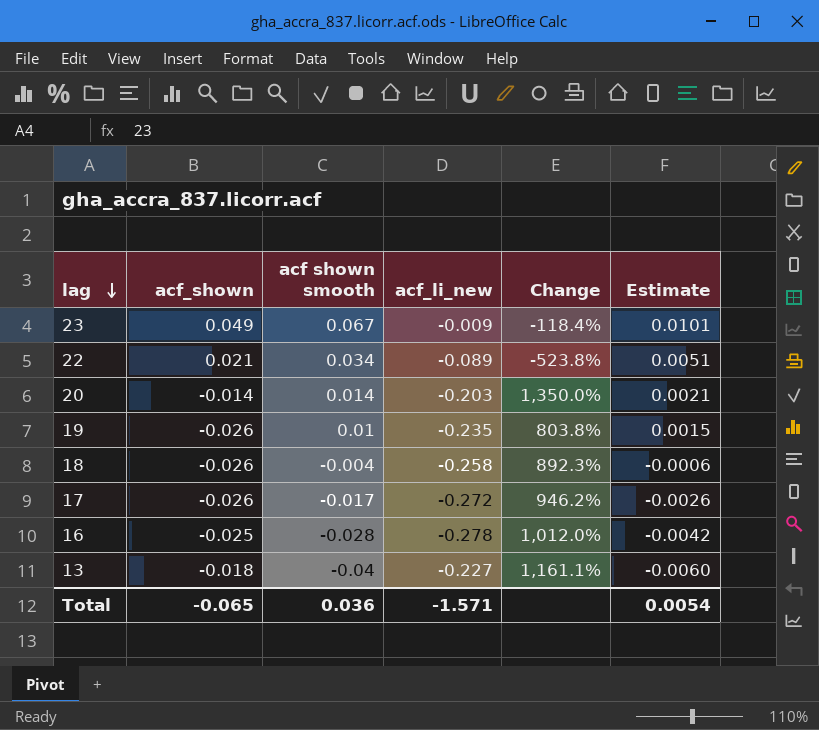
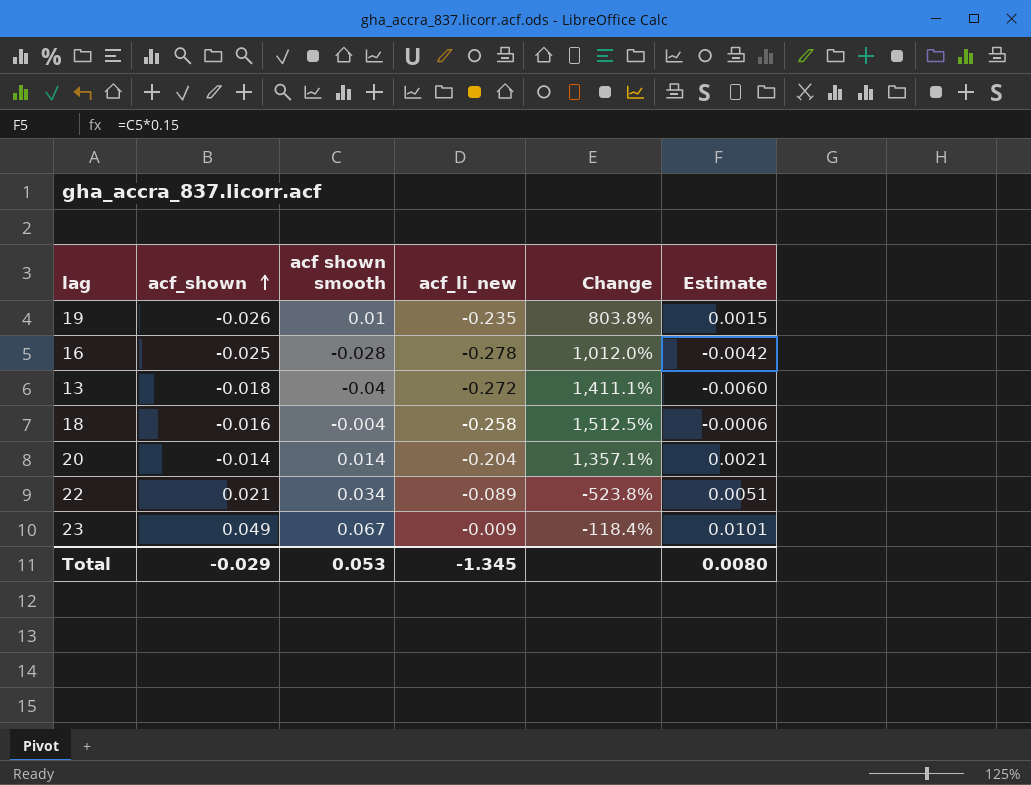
row order: lag descending -> acf_shown ascending
row 17: -0.026 | -0.017 | -0.272 | 946.2% | -0.0026 -> none
13 | acf_li_new: -0.227 -> -0.272
13 | Change: 1,161.1% -> 1,411.1%
18 | acf_shown: -0.026 -> -0.016
18 | Change: 892.3% -> 1,512.5%
20 | acf_li_new: -0.203 -> -0.204
20 | Change: 1,350.0% -> 1,357.1%
Total | acf_shown: -0.065 -> -0.029
Total | acf shown smooth: 0.036 -> 0.053
Total | acf_li_new: -1.571 -> -1.345
Total | Estimate: 0.0054 -> 0.0080

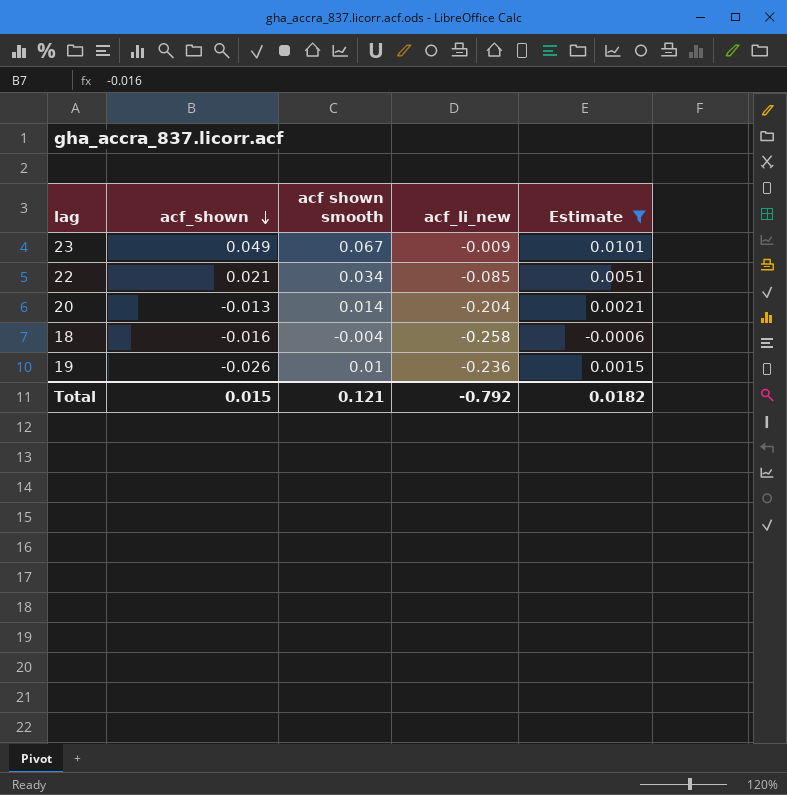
filter: none -> Estimate >= -0.0006
row order: acf_shown ascending -> acf_shown descending
column Change | formula: ([acf_li_new] - [acf_shown]) / [acf_shown] -> none
22 | acf_li_new: -0.089 -> -0.085
20 | acf_shown: -0.014 -> -0.013
19 | acf_li_new: -0.235 -> -0.236
Total | acf_shown: -0.029 -> 0.015
Total | acf shown smooth: 0.053 -> 0.121
Total | acf_li_new: -1.345 -> -0.792
Total | Estimate: 0.0080 -> 0.0182

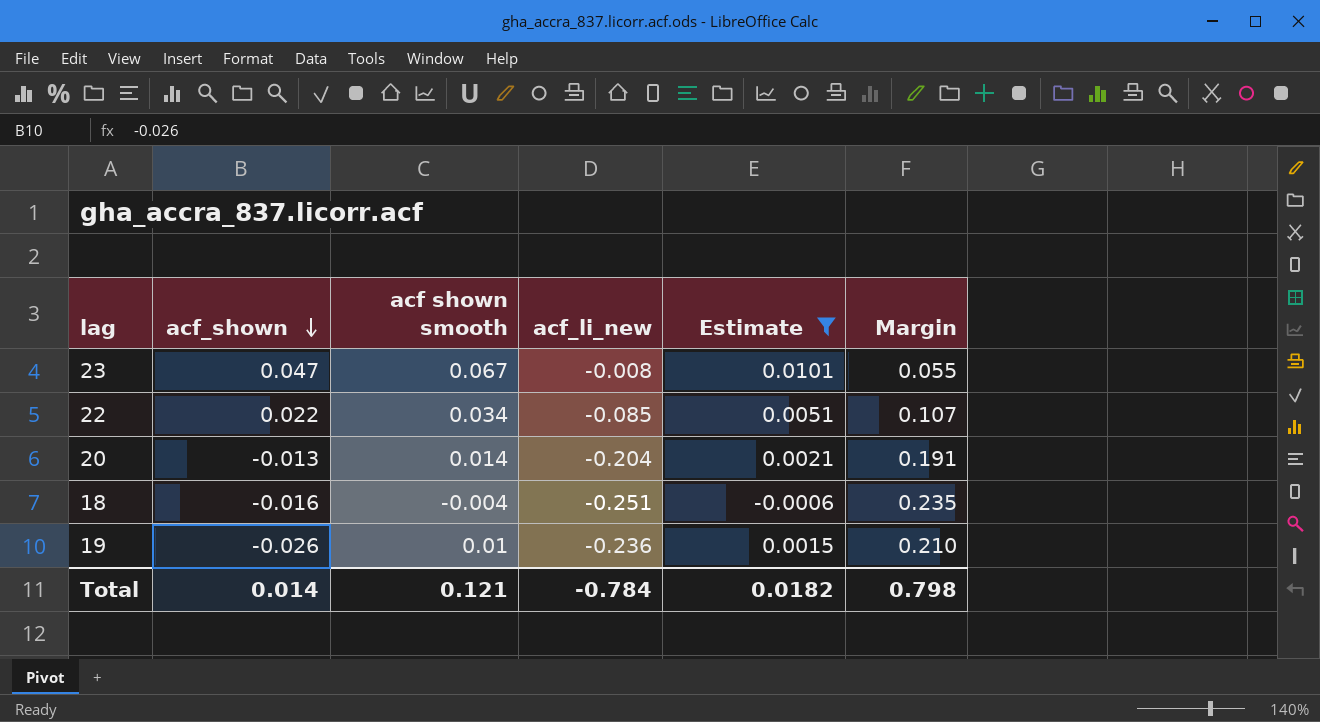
column Margin | formula: none -> [acf_shown] - [acf_li_new]
23 | acf_shown: 0.049 -> 0.047
23 | acf_li_new: -0.009 -> -0.008
22 | acf_shown: 0.021 -> 0.022
18 | acf_li_new: -0.258 -> -0.251
Total | acf_shown: 0.015 -> 0.014
Total | acf_li_new: -0.792 -> -0.784

